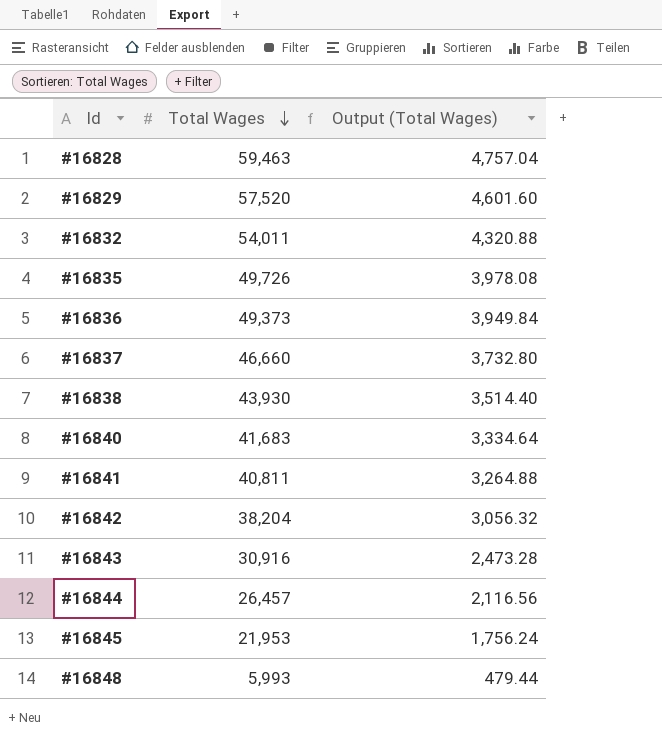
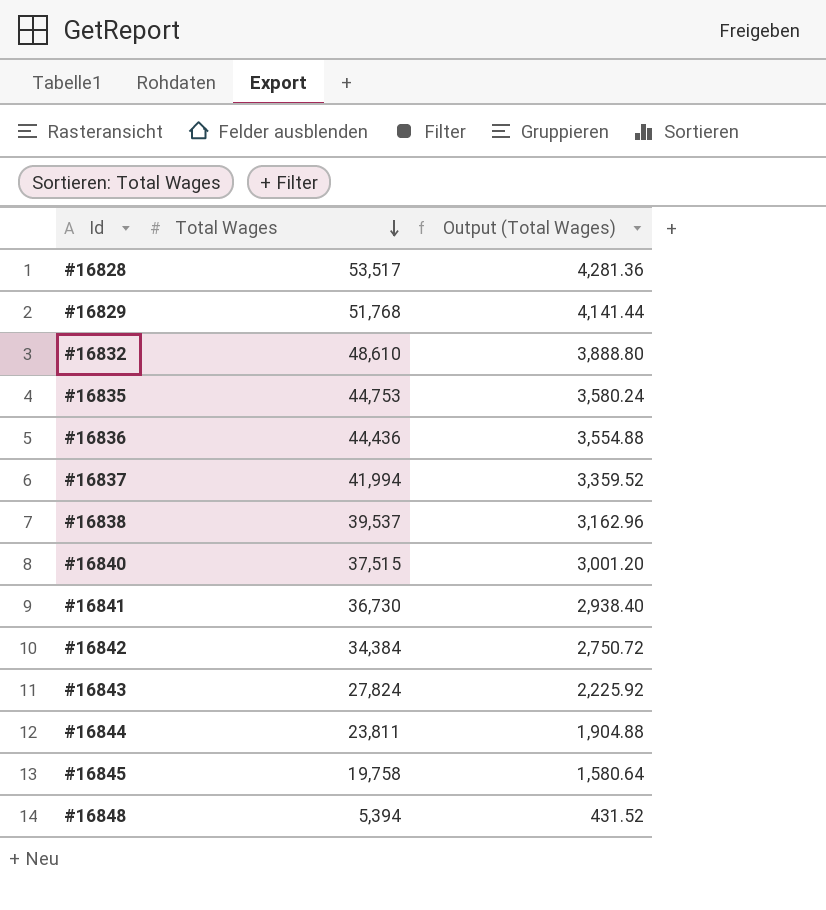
#16828 | Total Wages: 59,463 -> 53,517
#16828 | Output (Total Wages): 4,757.04 -> 4,281.36
#16829 | Total Wages: 57,520 -> 51,768
#16829 | Output (Total Wages): 4,601.60 -> 4,141.44
#16832 | Total Wages: 54,011 -> 48,610
#16832 | Output (Total Wages): 4,320.88 -> 3,888.80
#16835 | Total Wages: 49,726 -> 44,753
#16835 | Output (Total Wages): 3,978.08 -> 3,580.24
#16836 | Total Wages: 49,373 -> 44,436
#16836 | Output (Total Wages): 3,949.84 -> 3,554.88
#16837 | Total Wages: 46,660 -> 41,994
#16837 | Output (Total Wages): 3,732.80 -> 3,359.52
#16838 | Total Wages: 43,930 -> 39,537
#16838 | Output (Total Wages): 3,514.40 -> 3,162.96
#16840 | Total Wages: 41,683 -> 37,515
#16840 | Output (Total Wages): 3,334.64 -> 3,001.20
#16841 | Total Wages: 40,811 -> 36,730
#16841 | Output (Total Wages): 3,264.88 -> 2,938.40
#16842 | Total Wages: 38,204 -> 34,384
#16842 | Output (Total Wages): 3,056.32 -> 2,750.72
#16843 | Total Wages: 30,916 -> 27,824
#16843 | Output (Total Wages): 2,473.28 -> 2,225.92
#16844 | Total Wages: 26,457 -> 23,811
#16844 | Output (Total Wages): 2,116.56 -> 1,904.88
#16845 | Total Wages: 21,953 -> 19,758
#16845 | Output (Total Wages): 1,756.24 -> 1,580.64
#16848 | Total Wages: 5,993 -> 5,394
#16848 | Output (Total Wages): 479.44 -> 431.52

